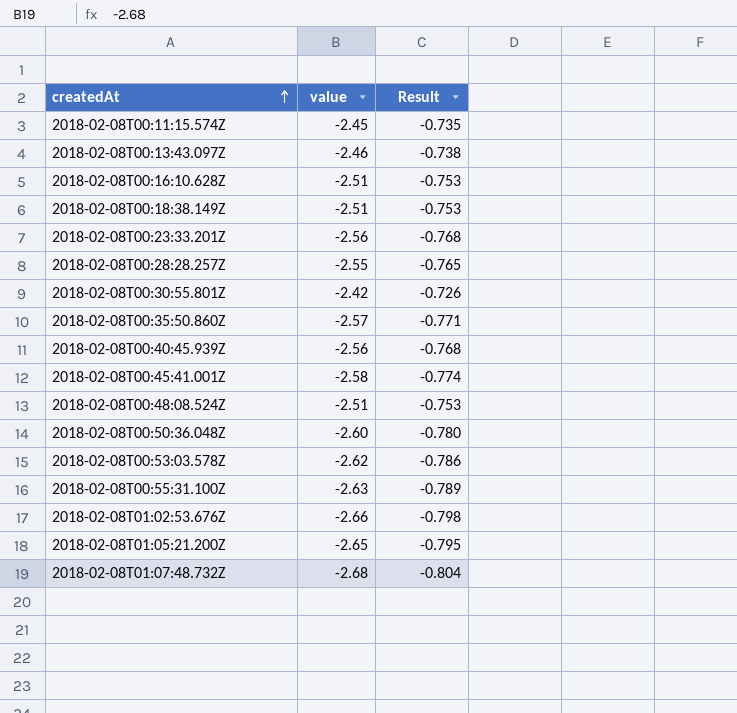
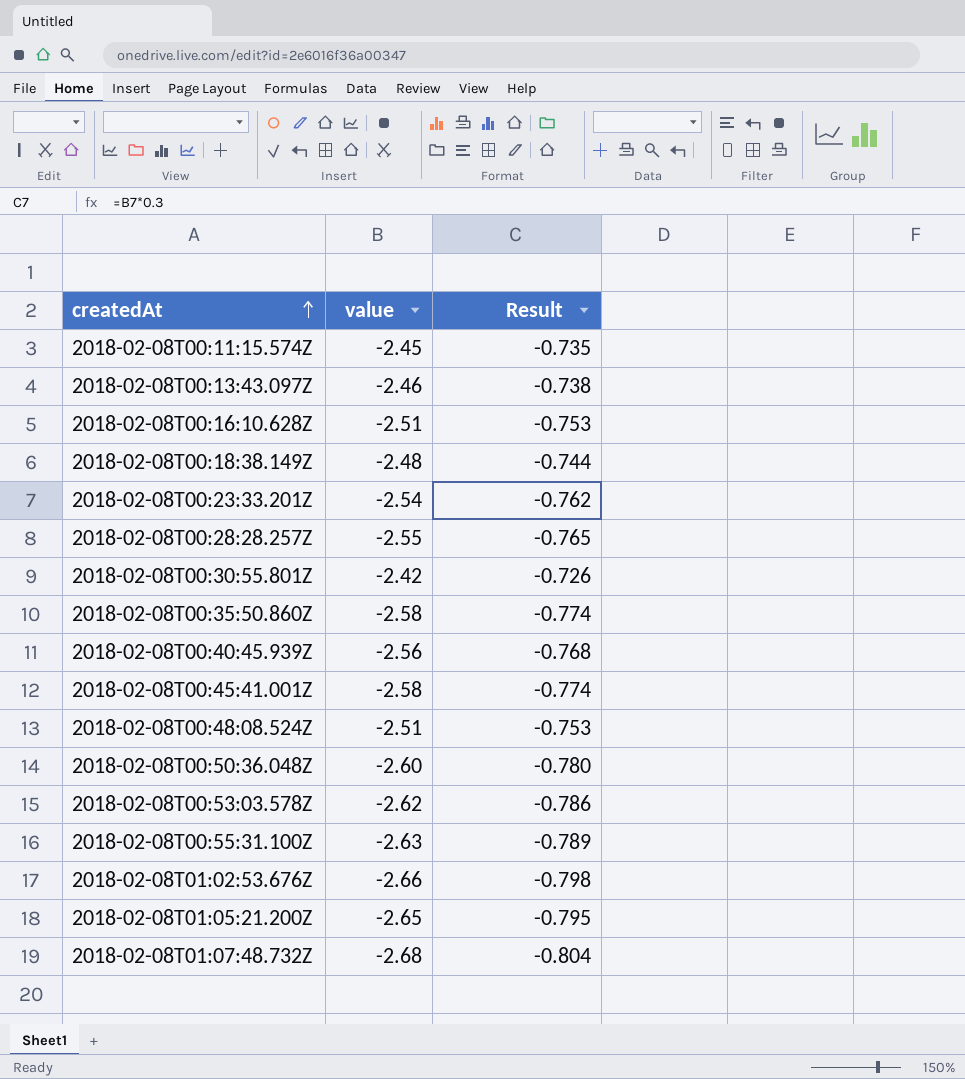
2018-02-08T00:18:38.149Z | value: -2.51 -> -2.48
2018-02-08T00:18:38.149Z | Result: -0.753 -> -0.744
2018-02-08T00:23:33.201Z | value: -2.56 -> -2.54
2018-02-08T00:23:33.201Z | Result: -0.768 -> -0.762
2018-02-08T00:35:50.860Z | value: -2.57 -> -2.58
2018-02-08T00:35:50.860Z | Result: -0.771 -> -0.774

